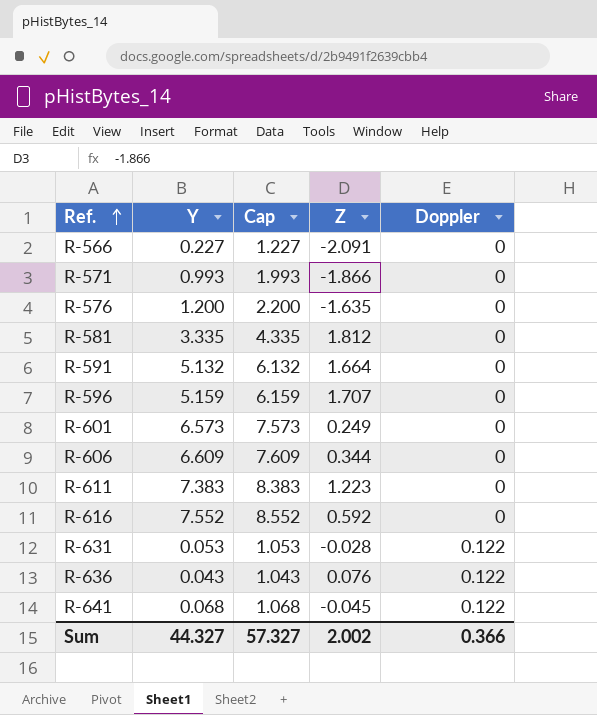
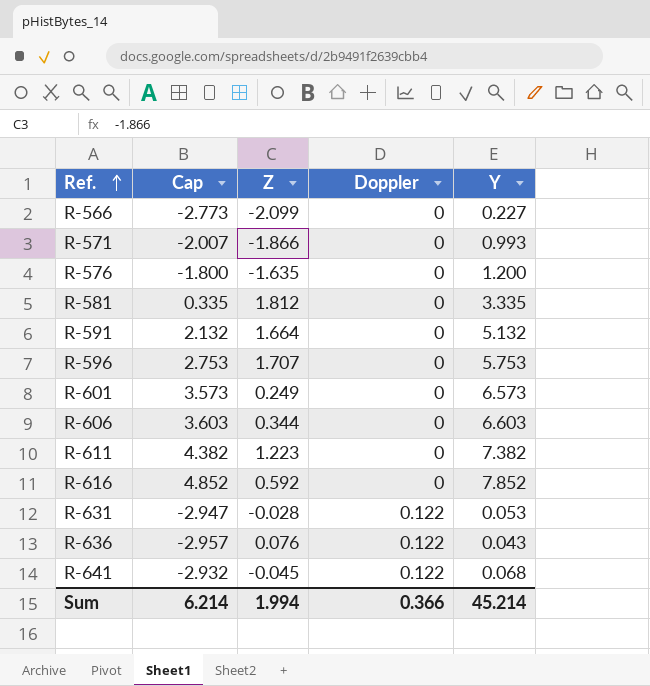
column Cap | formula: [Y] + 1 -> [Y] - 3
column Y | position: 2 -> 5
R-566 | Z: -2.091 -> -2.099
R-596 | Y: 5.159 -> 5.753
R-606 | Y: 6.609 -> 6.603
R-611 | Y: 7.383 -> 7.382
R-616 | Y: 7.552 -> 7.852
Sum | Cap: 57.327 -> 6.214
Sum | Z: 2.002 -> 1.994
Sum | Y: 44.327 -> 45.214

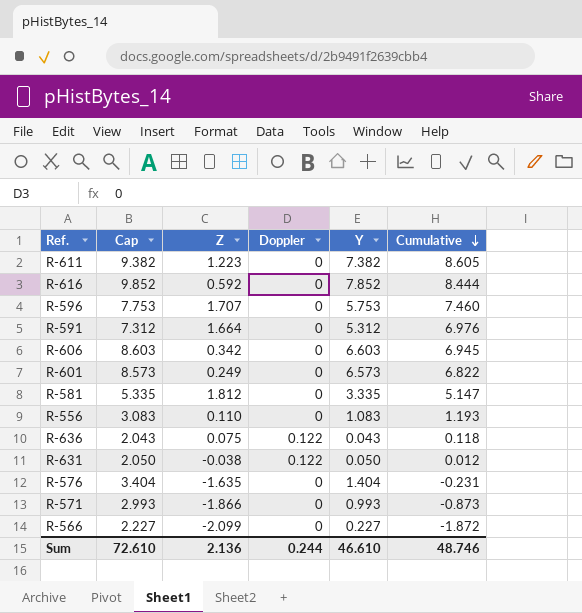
row order: Ref. ascending -> Cumulative descending
column Cap | formula: [Y] - 3 -> [Y] + 2
column Cumulative | formula: none -> [Z] + [Y]
row R-641: -2.932 | -0.045 | 0.122 | 0.068 -> none
R-591 | Y: 5.132 -> 5.312
R-606 | Z: 0.344 -> 0.342
row R-556: none -> 3.083 | 0.110 | 0 | 1.083 | 1.193
R-636 | Z: 0.076 -> 0.075
R-631 | Z: -0.028 -> -0.038
R-631 | Y: 0.053 -> 0.050
R-576 | Y: 1.200 -> 1.404
Sum | Cap: 6.214 -> 72.610
Sum | Z: 1.994 -> 2.136
Sum | Doppler: 0.366 -> 0.244
Sum | Y: 45.214 -> 46.610

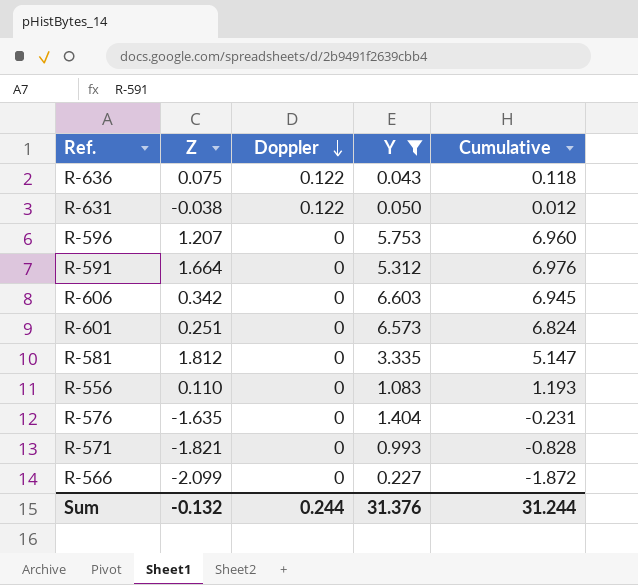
filter: none -> Y <= 6.603
row order: Cumulative descending -> Doppler descending
column Cap | formula: [Y] + 2 -> none
R-596 | Z: 1.707 -> 1.207
R-596 | Cumulative: 7.460 -> 6.960
R-601 | Z: 0.249 -> 0.251
R-601 | Cumulative: 6.822 -> 6.824
R-571 | Z: -1.866 -> -1.821
R-571 | Cumulative: -0.873 -> -0.828
Sum | Z: 2.136 -> -0.132
Sum | Y: 46.610 -> 31.376
Sum | Cumulative: 48.746 -> 31.244

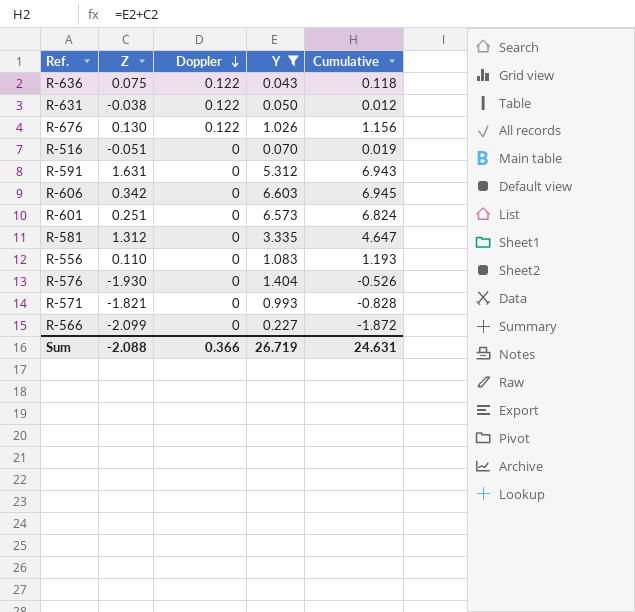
row R-596: 1.207 | 0 | 5.753 | 6.960 -> none
row R-676: none -> 0.130 | 0.122 | 1.026 | 1.156
row R-516: none -> -0.051 | 0 | 0.070 | 0.019
R-591 | Z: 1.664 -> 1.631
R-591 | Cumulative: 6.976 -> 6.943
R-581 | Z: 1.812 -> 1.312
R-581 | Cumulative: 5.147 -> 4.647
R-576 | Z: -1.635 -> -1.930
R-576 | Cumulative: -0.231 -> -0.526
Sum | Z: -0.132 -> -2.088
Sum | Doppler: 0.244 -> 0.366
Sum | Y: 31.376 -> 26.719
Sum | Cumulative: 31.244 -> 24.631

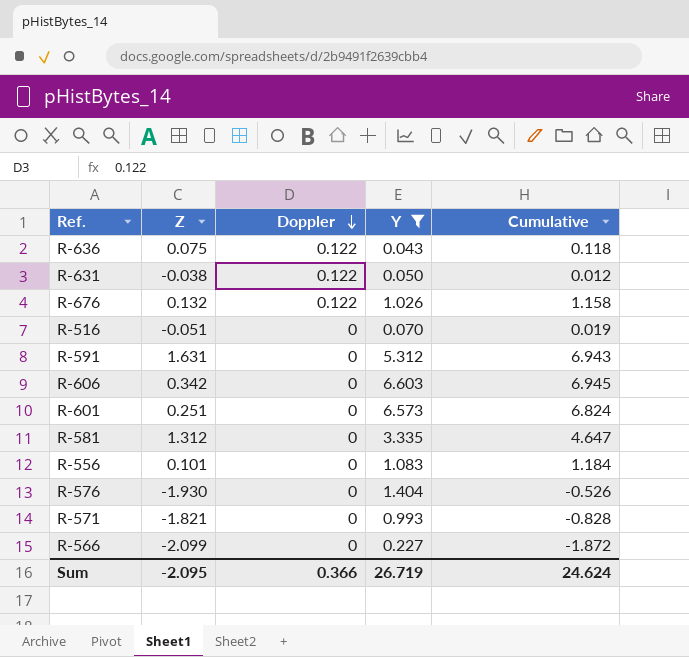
R-676 | Z: 0.130 -> 0.132
R-676 | Cumulative: 1.156 -> 1.158
R-556 | Z: 0.110 -> 0.101
R-556 | Cumulative: 1.193 -> 1.184
Sum | Z: -2.088 -> -2.095
Sum | Cumulative: 24.631 -> 24.624

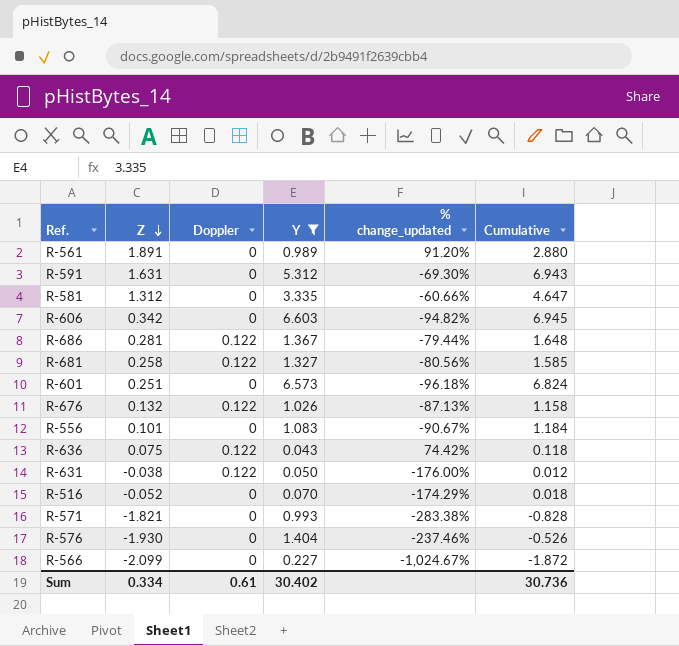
row order: Doppler descending -> Z descending
column % change_updated | formula: none -> ([Z] - [Y]) / [Y]
row R-561: none -> 1.891 | 0 | 0.989 | 91.20% | 2.880
row R-686: none -> 0.281 | 0.122 | 1.367 | -79.44% | 1.648
row R-681: none -> 0.258 | 0.122 | 1.327 | -80.56% | 1.585
R-516 | Z: -0.051 -> -0.052
R-516 | Cumulative: 0.019 -> 0.018
Sum | Z: -2.095 -> 0.334
Sum | Doppler: 0.366 -> 0.61
Sum | Y: 26.719 -> 30.402
Sum | Cumulative: 24.624 -> 30.736

